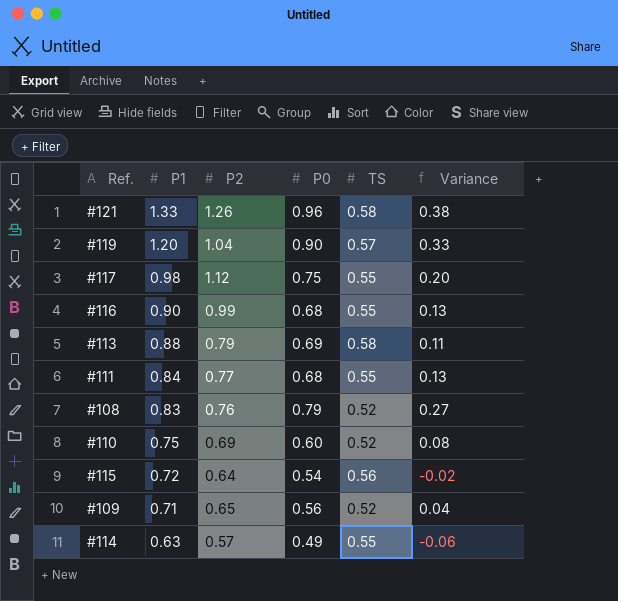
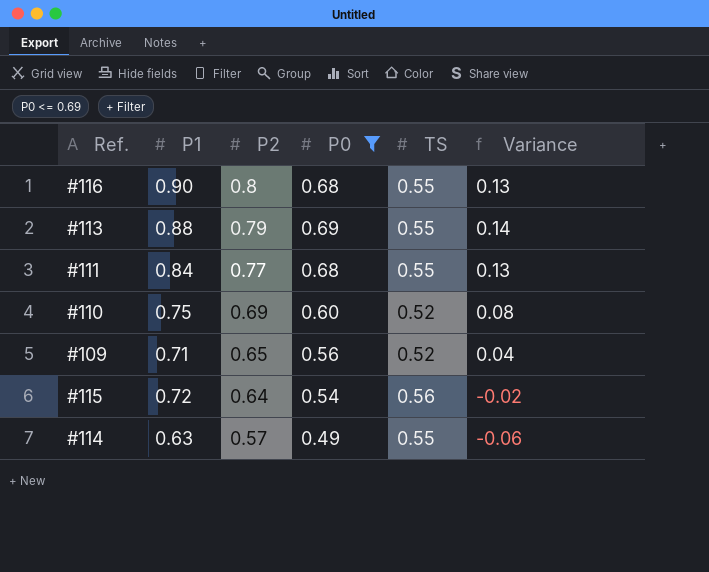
filter: none -> P0 <= 0.69
row order: P1 descending -> P2 descending
#116 | P2: 0.99 -> 0.8
#113 | TS: 0.58 -> 0.55
#113 | Variance: 0.11 -> 0.14

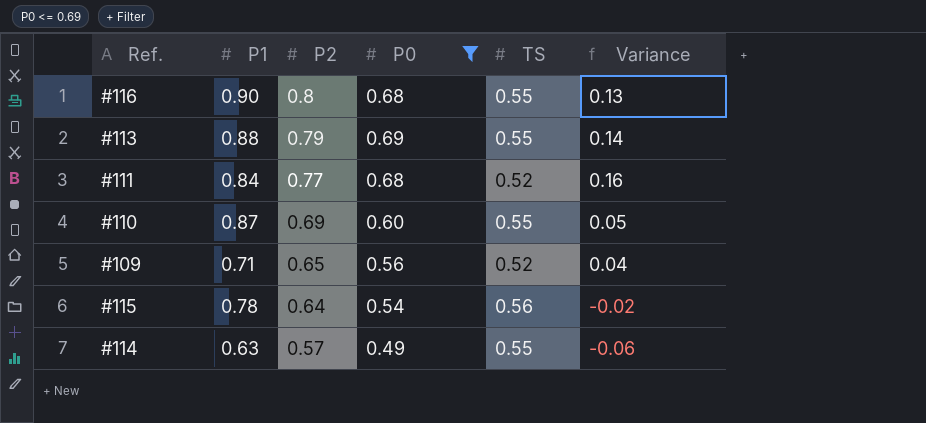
#111 | TS: 0.55 -> 0.52
#111 | Variance: 0.13 -> 0.16
#110 | P1: 0.75 -> 0.87
#110 | TS: 0.52 -> 0.55
#110 | Variance: 0.08 -> 0.05
#115 | P1: 0.72 -> 0.78

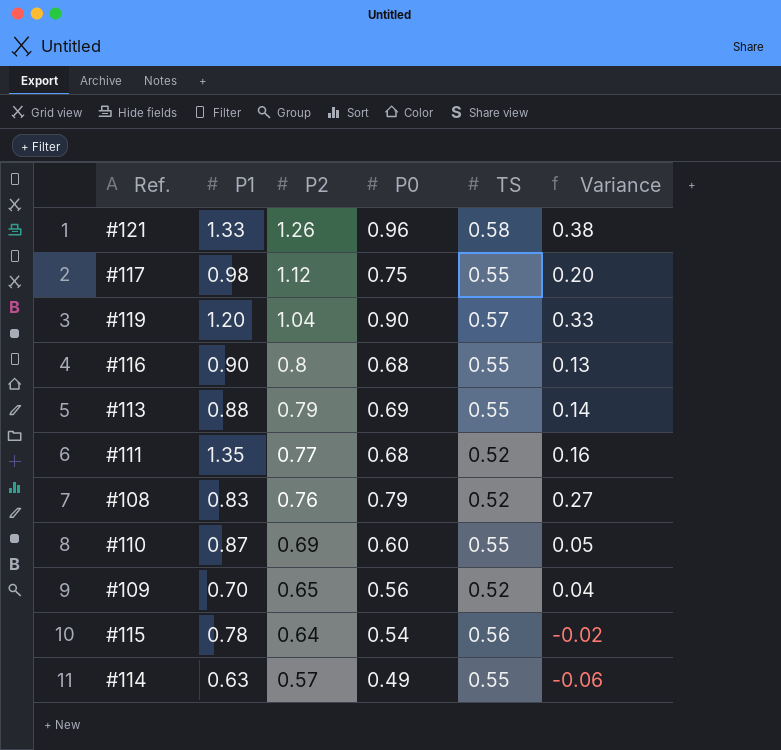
filter: P0 <= 0.69 -> none
#111 | P1: 0.84 -> 1.35
#109 | P1: 0.71 -> 0.70

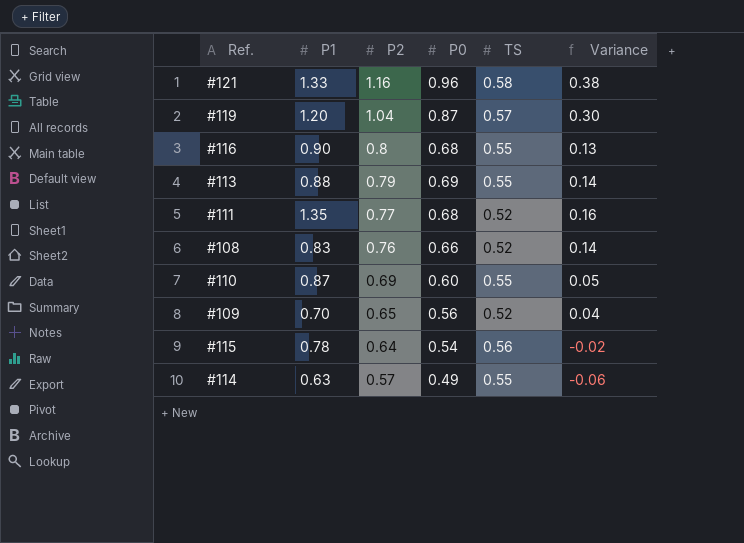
row #117: 0.98 | 1.12 | 0.75 | 0.55 | 0.20 -> none
#121 | P2: 1.26 -> 1.16
#119 | P0: 0.90 -> 0.87
#119 | Variance: 0.33 -> 0.30
#108 | P0: 0.79 -> 0.66
#108 | Variance: 0.27 -> 0.14

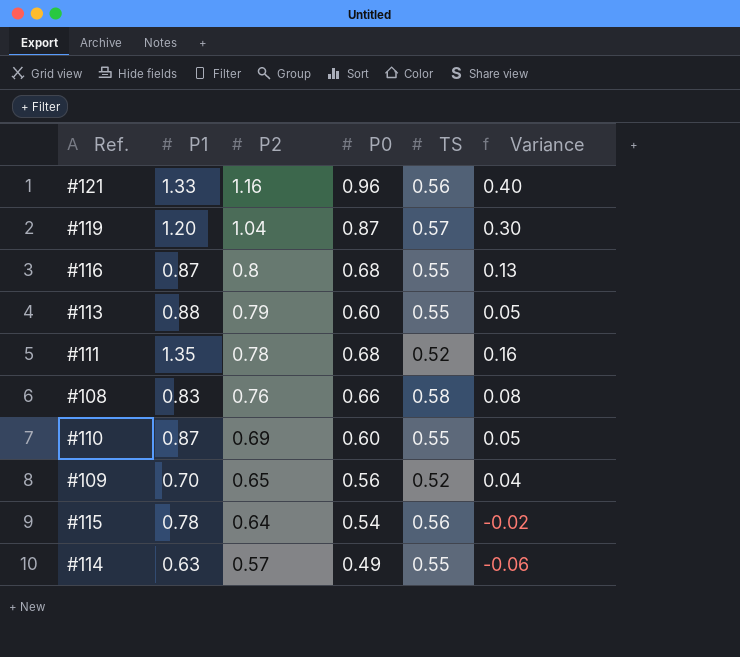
#121 | TS: 0.58 -> 0.56
#121 | Variance: 0.38 -> 0.40
#116 | P1: 0.90 -> 0.87
#113 | P0: 0.69 -> 0.60
#113 | Variance: 0.14 -> 0.05
#111 | P2: 0.77 -> 0.78
#108 | TS: 0.52 -> 0.58
#108 | Variance: 0.14 -> 0.08

